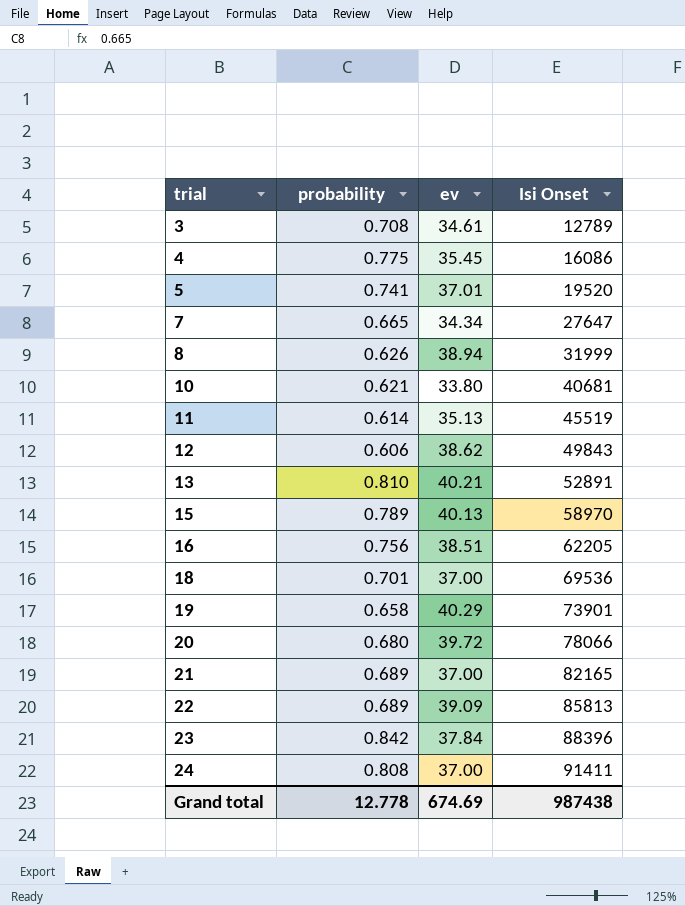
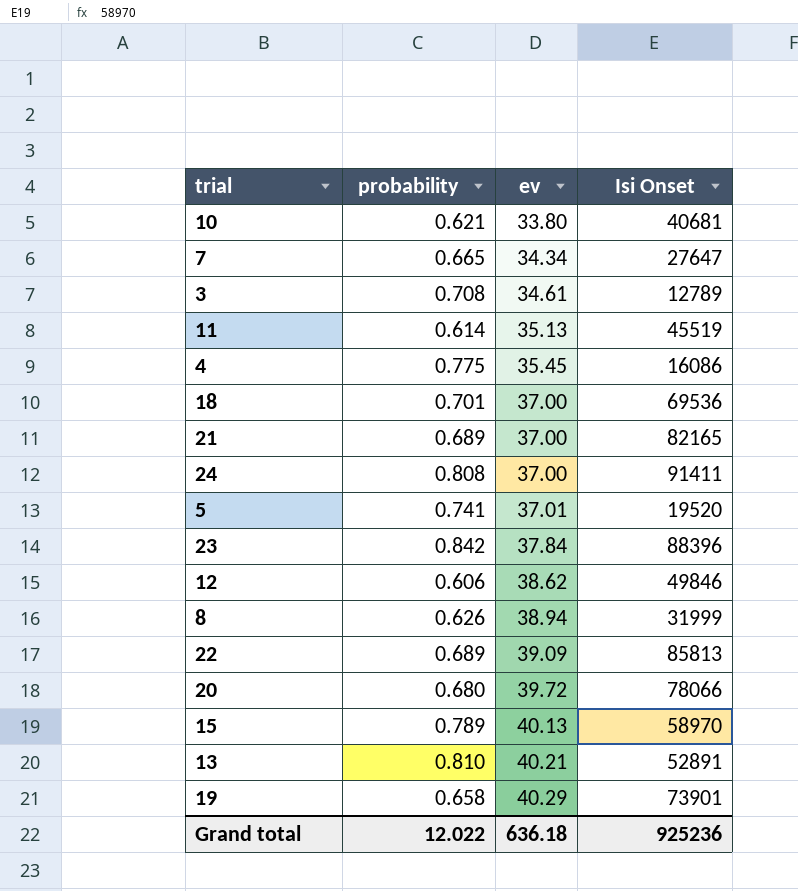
row order: trial ascending -> ev ascending
row 16: 0.756 | 38.51 | 62205 -> none
12 | Isi Onset: 49843 -> 49846
Grand total | probability: 12.778 -> 12.022
Grand total | ev: 674.69 -> 636.18
Grand total | Isi Onset: 987438 -> 925236

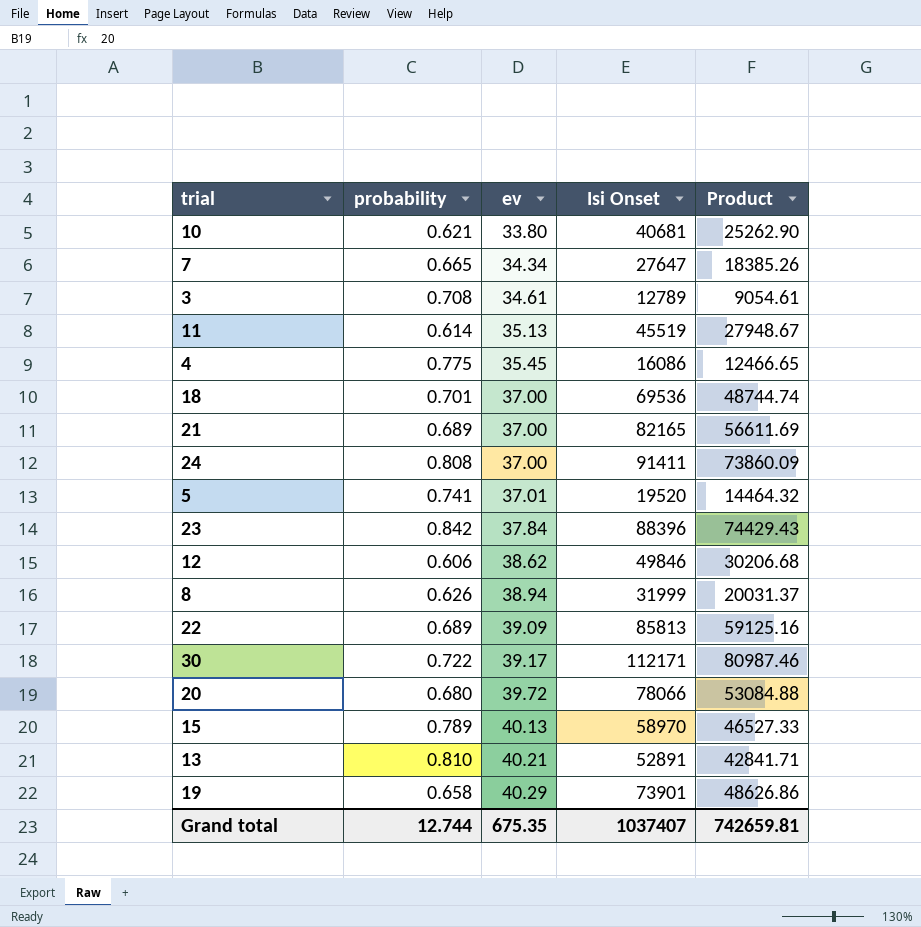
column Product | formula: none -> [probability] * [Isi Onset]
row 30: none -> 0.722 | 39.17 | 112171 | 80987.46
Grand total | probability: 12.022 -> 12.744
Grand total | ev: 636.18 -> 675.35
Grand total | Isi Onset: 925236 -> 1037407

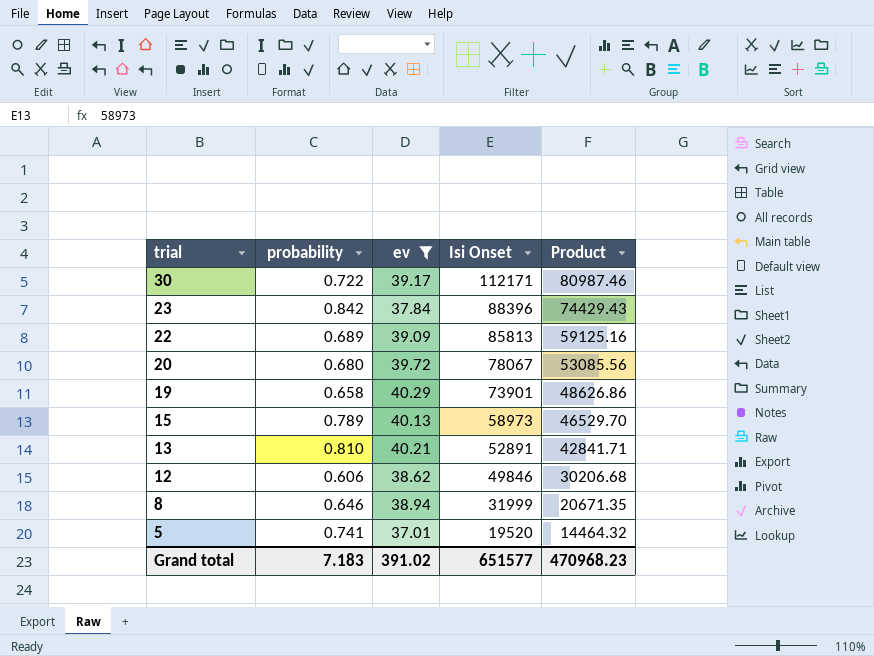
filter: none -> ev >= 37.01
row order: ev ascending -> trial descending
20 | Isi Onset: 78066 -> 78067
20 | Product: 53084.88 -> 53085.56
15 | Isi Onset: 58970 -> 58973
15 | Product: 46527.33 -> 46529.70
8 | probability: 0.626 -> 0.646
8 | Product: 20031.37 -> 20671.35
Grand total | probability: 12.744 -> 7.183
Grand total | ev: 675.35 -> 391.02
Grand total | Isi Onset: 1037407 -> 651577
Grand total | Product: 742659.81 -> 470968.23

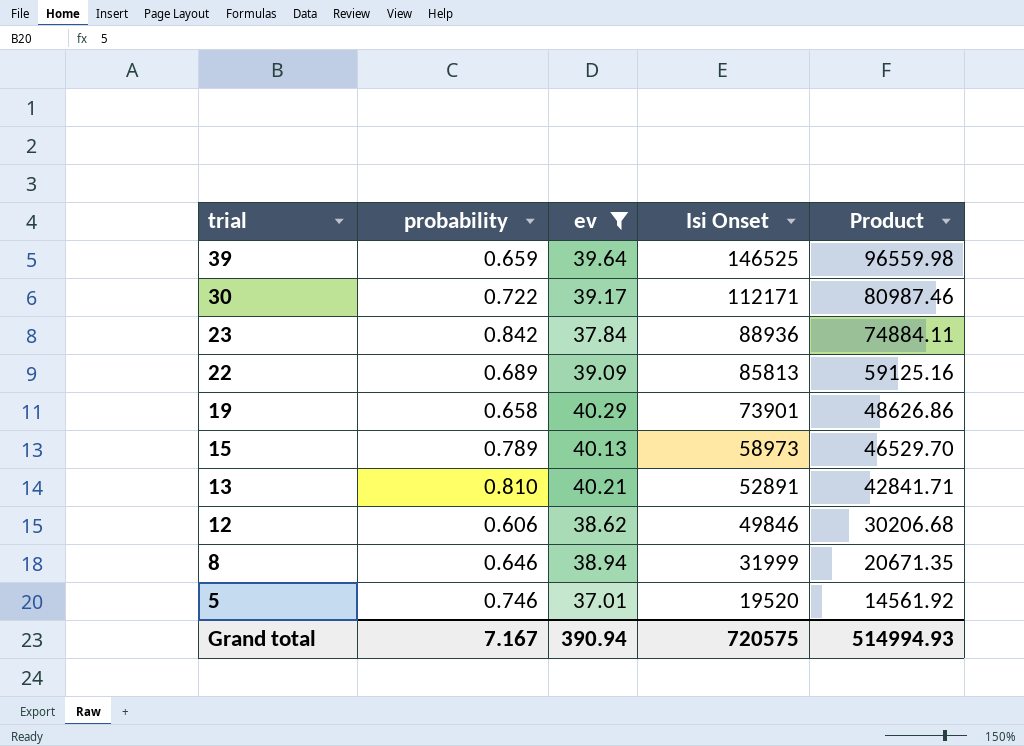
row 20: 0.680 | 39.72 | 78067 | 53085.56 -> none
row 39: none -> 0.659 | 39.64 | 146525 | 96559.98
23 | Isi Onset: 88396 -> 88936
23 | Product: 74429.43 -> 74884.11
5 | probability: 0.741 -> 0.746
5 | Product: 14464.32 -> 14561.92
Grand total | probability: 7.183 -> 7.167
Grand total | ev: 391.02 -> 390.94
Grand total | Isi Onset: 651577 -> 720575
Grand total | Product: 470968.23 -> 514994.93

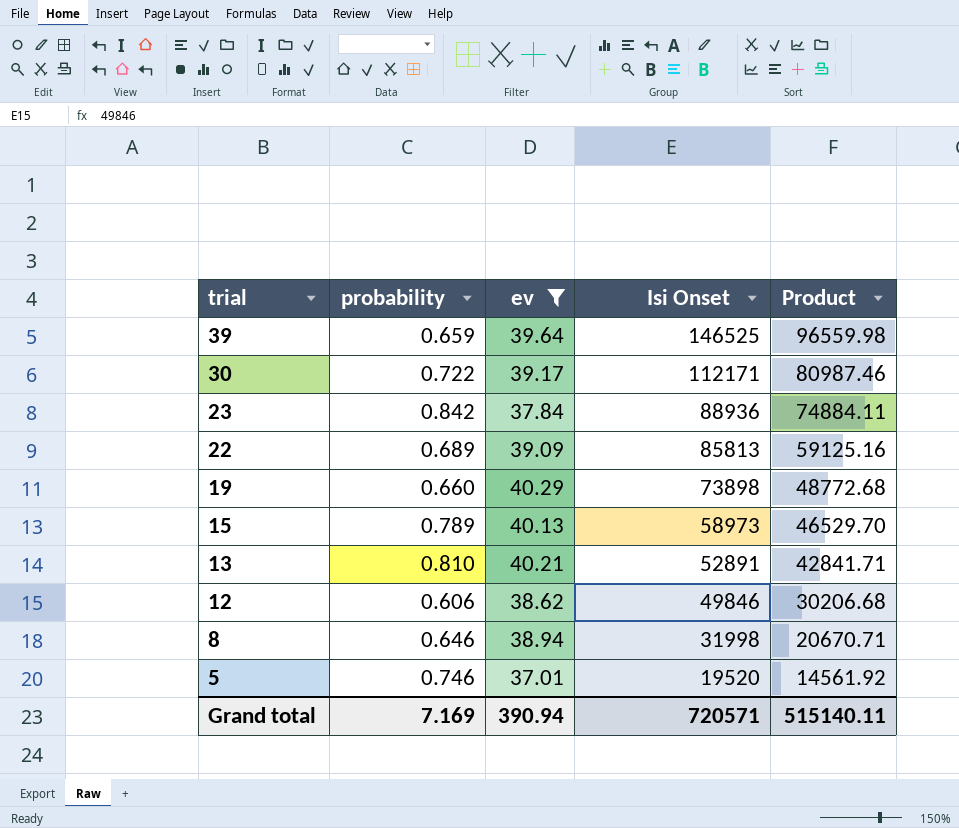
19 | probability: 0.658 -> 0.660
19 | Isi Onset: 73901 -> 73898
19 | Product: 48626.86 -> 48772.68
8 | Isi Onset: 31999 -> 31998
8 | Product: 20671.35 -> 20670.71
Grand total | probability: 7.167 -> 7.169
Grand total | Isi Onset: 720575 -> 720571
Grand total | Product: 514994.93 -> 515140.11

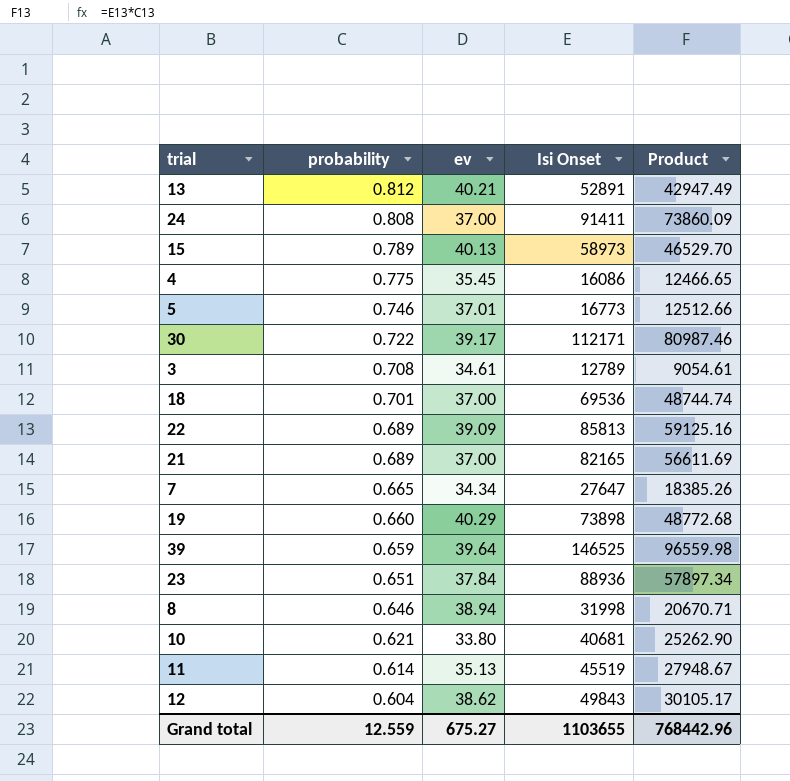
filter: ev >= 37.01 -> none
row order: trial descending -> probability descending
13 | probability: 0.810 -> 0.812
13 | Product: 42841.71 -> 42947.49
5 | Isi Onset: 19520 -> 16773
5 | Product: 14561.92 -> 12512.66
23 | probability: 0.842 -> 0.651
23 | Product: 74884.11 -> 57897.34
12 | probability: 0.606 -> 0.604
12 | Isi Onset: 49846 -> 49843
12 | Product: 30206.68 -> 30105.17
Grand total | probability: 7.169 -> 12.559
Grand total | ev: 390.94 -> 675.27
Grand total | Isi Onset: 720571 -> 1103655
Grand total | Product: 515140.11 -> 768442.96

